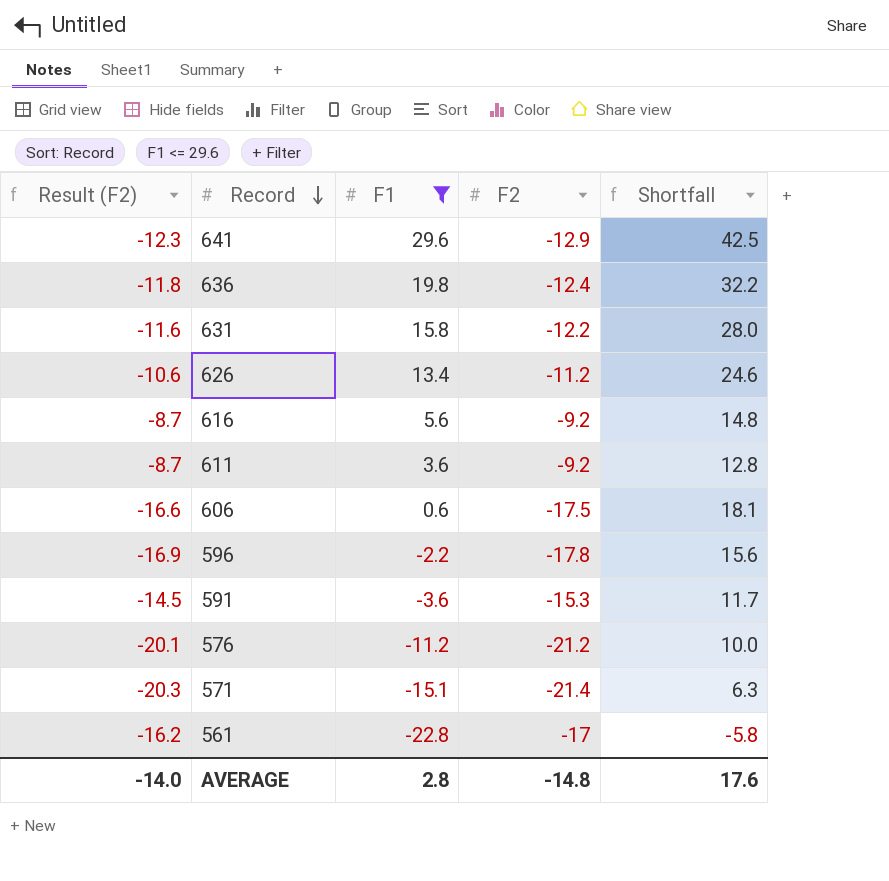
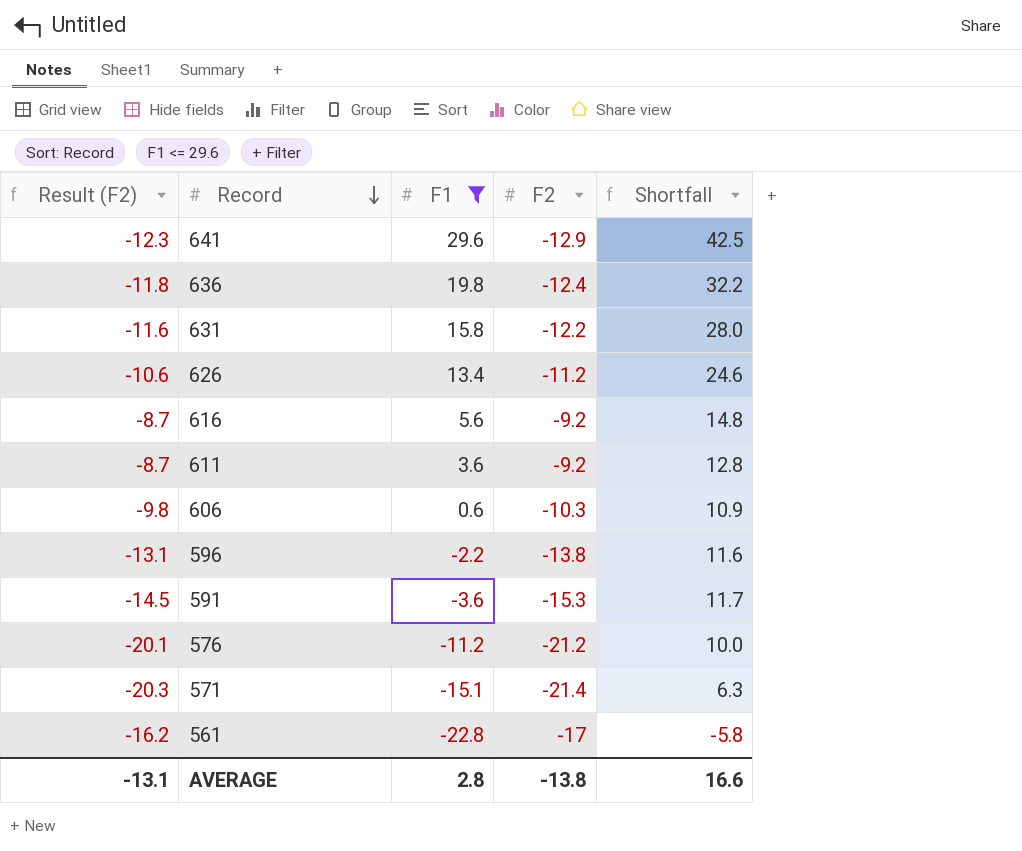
606 | Result (F2): -16.6 -> -9.8
606 | F2: -17.5 -> -10.3
606 | Shortfall: 18.1 -> 10.9
596 | Result (F2): -16.9 -> -13.1
596 | F2: -17.8 -> -13.8
596 | Shortfall: 15.6 -> 11.6
AVERAGE | Result (F2): -14.0 -> -13.1
AVERAGE | F2: -14.8 -> -13.8
AVERAGE | Shortfall: 17.6 -> 16.6

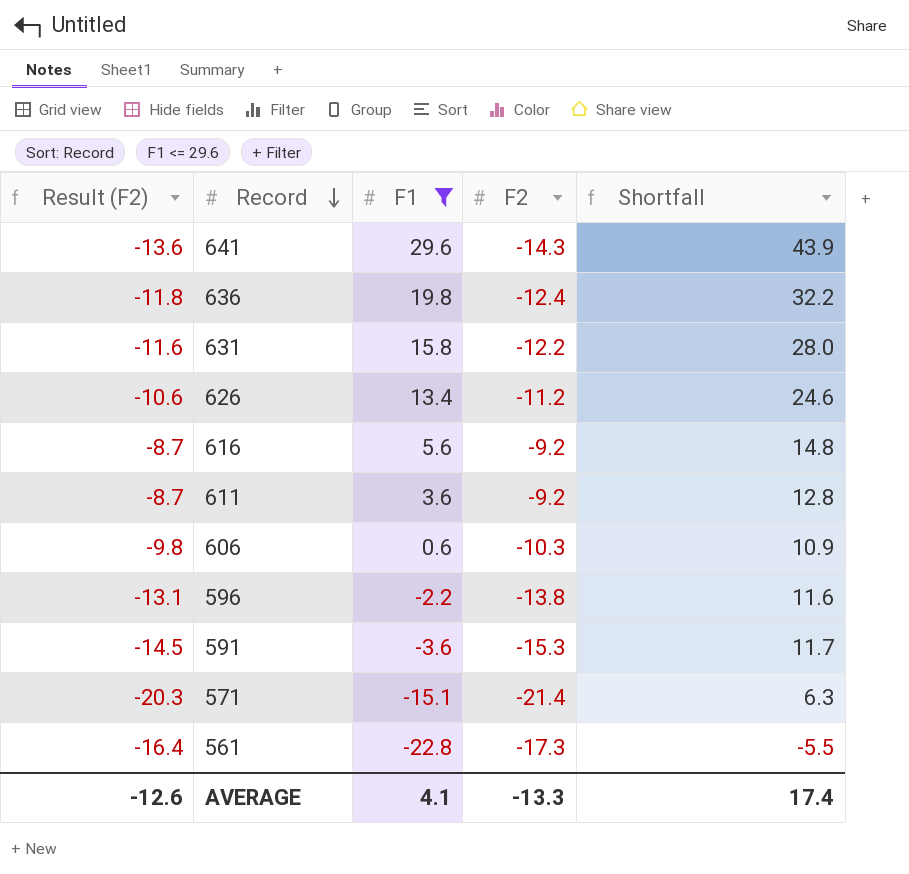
row 576: -20.1 | -11.2 | -21.2 | 10.0 -> none
641 | Result (F2): -12.3 -> -13.6
641 | F2: -12.9 -> -14.3
641 | Shortfall: 42.5 -> 43.9
561 | Result (F2): -16.2 -> -16.4
561 | F2: -17 -> -17.3
561 | Shortfall: -5.8 -> -5.5
AVERAGE | Result (F2): -13.1 -> -12.6
AVERAGE | F1: 2.8 -> 4.1
AVERAGE | F2: -13.8 -> -13.3
AVERAGE | Shortfall: 16.6 -> 17.4

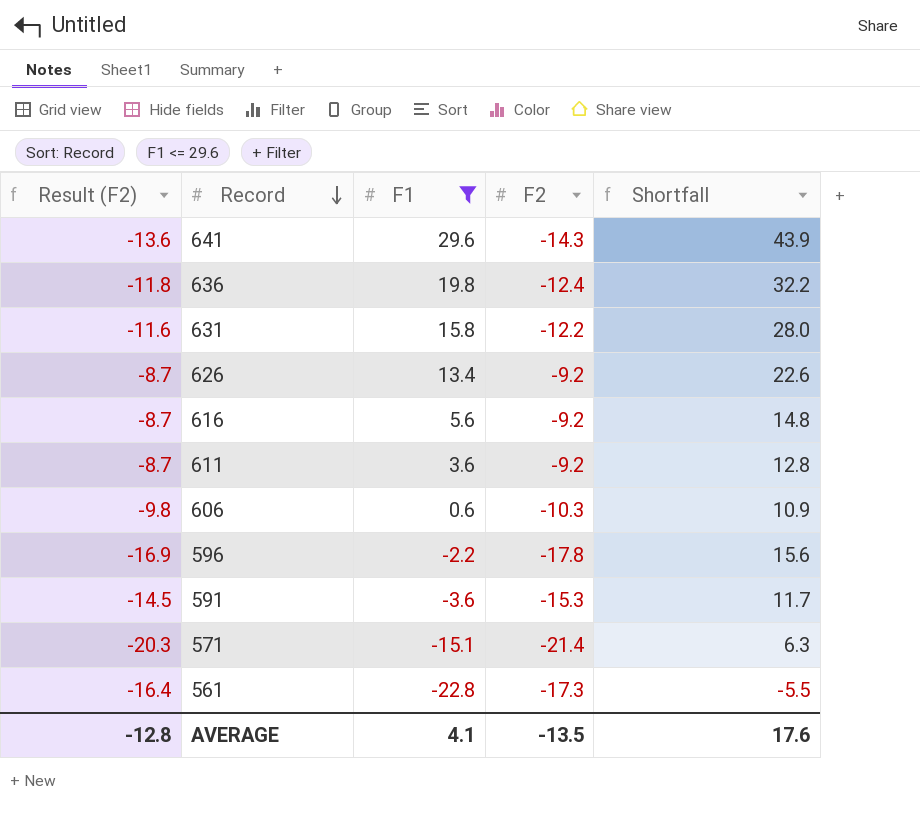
626 | Result (F2): -10.6 -> -8.7
626 | F2: -11.2 -> -9.2
626 | Shortfall: 24.6 -> 22.6
596 | Result (F2): -13.1 -> -16.9
596 | F2: -13.8 -> -17.8
596 | Shortfall: 11.6 -> 15.6
AVERAGE | Result (F2): -12.6 -> -12.8
AVERAGE | F2: -13.3 -> -13.5
AVERAGE | Shortfall: 17.4 -> 17.6

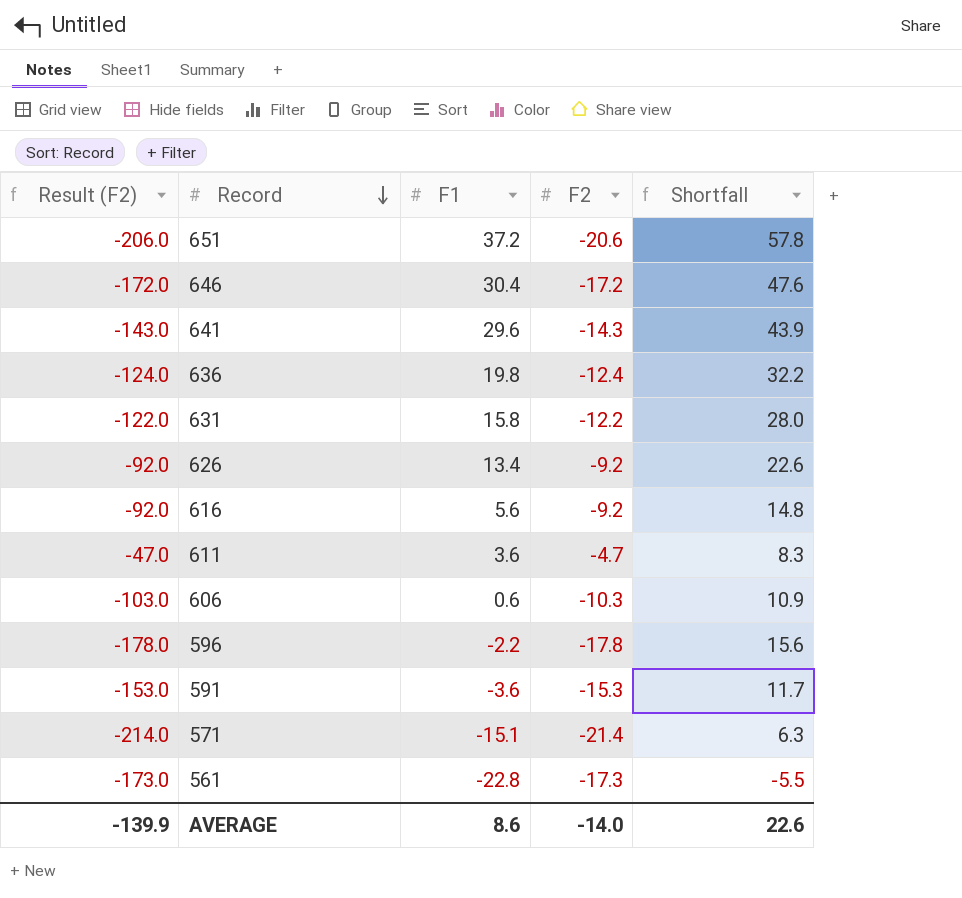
filter: F1 <= 29.6 -> none
column Result (F2) | formula: [F2] * 0.95 -> [F2] * 10
611 | F2: -9.2 -> -4.7
611 | Shortfall: 12.8 -> 8.3
AVERAGE | Result (F2): -12.8 -> -139.9
AVERAGE | F1: 4.1 -> 8.6
AVERAGE | F2: -13.5 -> -14.0
AVERAGE | Shortfall: 17.6 -> 22.6

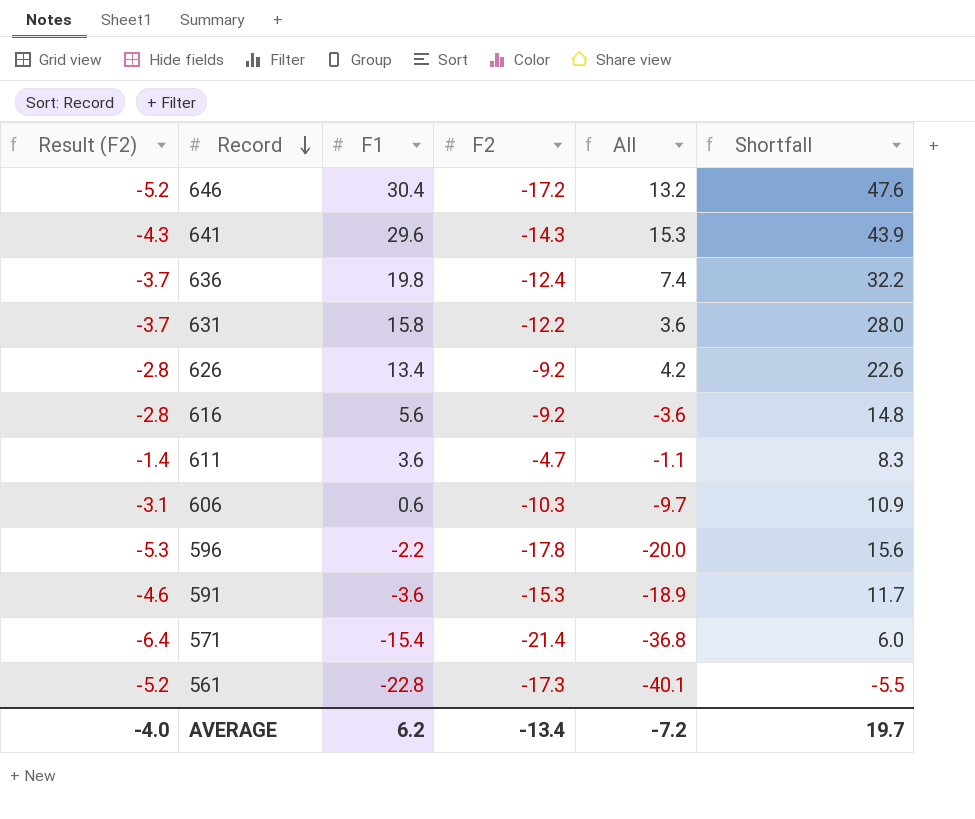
column Result (F2) | formula: [F2] * 10 -> [F2] * 0.3
column All | formula: none -> [F1] + [F2]
row 651: -206.0 | 37.2 | -20.6 | 57.8 -> none
571 | F1: -15.1 -> -15.4
571 | Shortfall: 6.3 -> 6.0
AVERAGE | Result (F2): -139.9 -> -4.0
AVERAGE | F1: 8.6 -> 6.2
AVERAGE | F2: -14.0 -> -13.4
AVERAGE | Shortfall: 22.6 -> 19.7

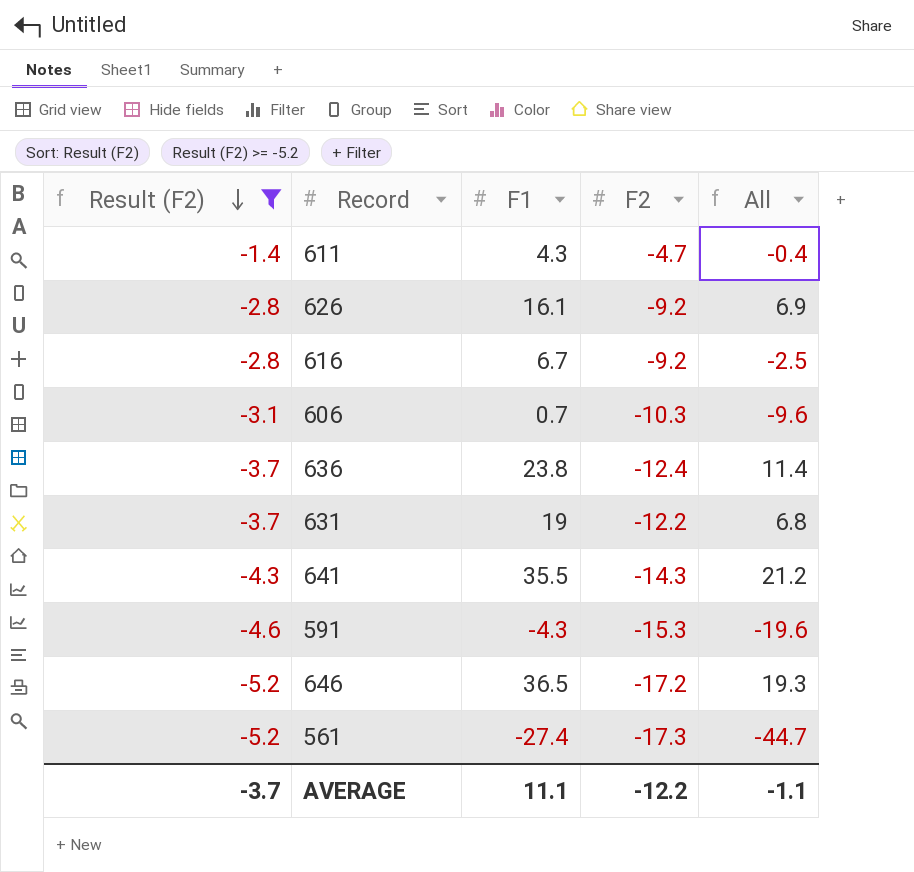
filter: none -> Result (F2) >= -5.2
row order: Record descending -> Result (F2) descending
column Shortfall | formula: [F1] - [F2] -> none
611 | F1: 3.6 -> 4.3
611 | All: -1.1 -> -0.4
626 | F1: 13.4 -> 16.1
626 | All: 4.2 -> 6.9
616 | F1: 5.6 -> 6.7
616 | All: -3.6 -> -2.5
606 | F1: 0.6 -> 0.7
606 | All: -9.7 -> -9.6
636 | F1: 19.8 -> 23.8
636 | All: 7.4 -> 11.4
631 | F1: 15.8 -> 19
631 | All: 3.6 -> 6.8
641 | F1: 29.6 -> 35.5
641 | All: 15.3 -> 21.2
591 | F1: -3.6 -> -4.3
591 | All: -18.9 -> -19.6
646 | F1: 30.4 -> 36.5
646 | All: 13.2 -> 19.3
561 | F1: -22.8 -> -27.4
561 | All: -40.1 -> -44.7
AVERAGE | Result (F2): -4.0 -> -3.7
AVERAGE | F1: 6.2 -> 11.1
AVERAGE | F2: -13.4 -> -12.2
AVERAGE | All: -7.2 -> -1.1

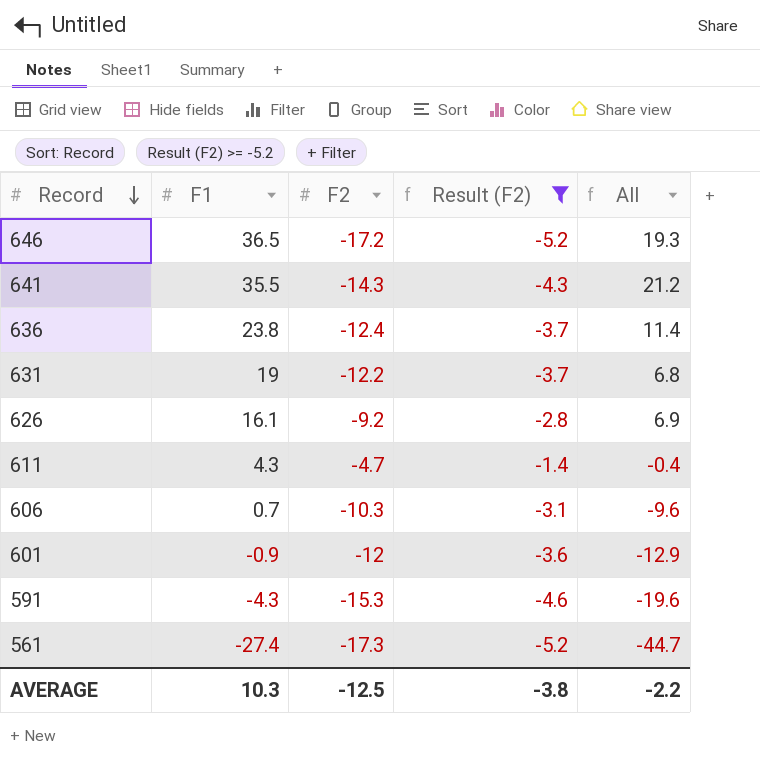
row order: Result (F2) descending -> Record descending
column Result (F2) | position: 1 -> 4
row 616: -2.8 | 6.7 | -9.2 | -2.5 -> none
row 601: none -> -0.9 | -12 | -3.6 | -12.9
AVERAGE | F1: 11.1 -> 10.3
AVERAGE | F2: -12.2 -> -12.5
AVERAGE | Result (F2): -3.7 -> -3.8
AVERAGE | All: -1.1 -> -2.2

